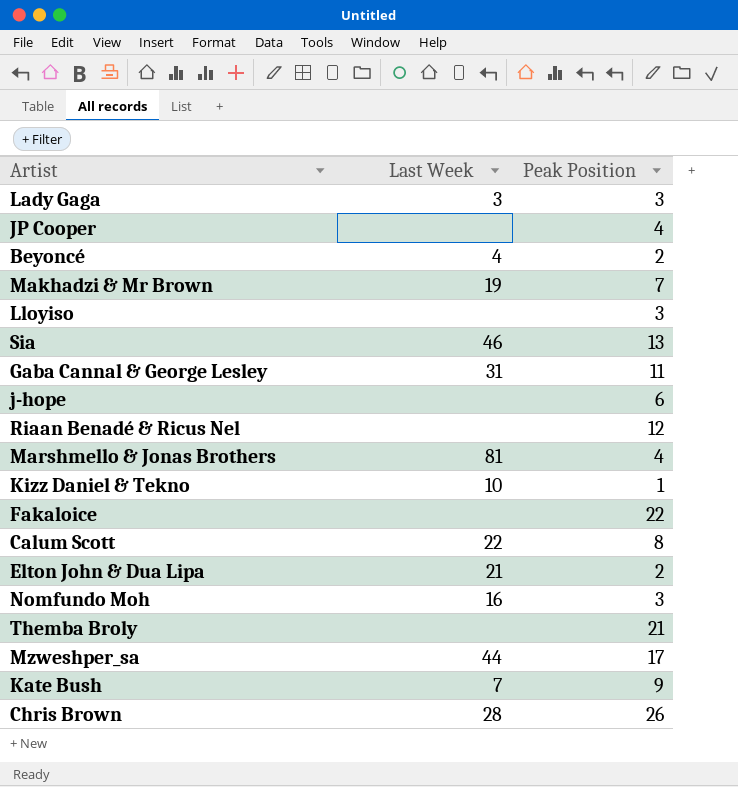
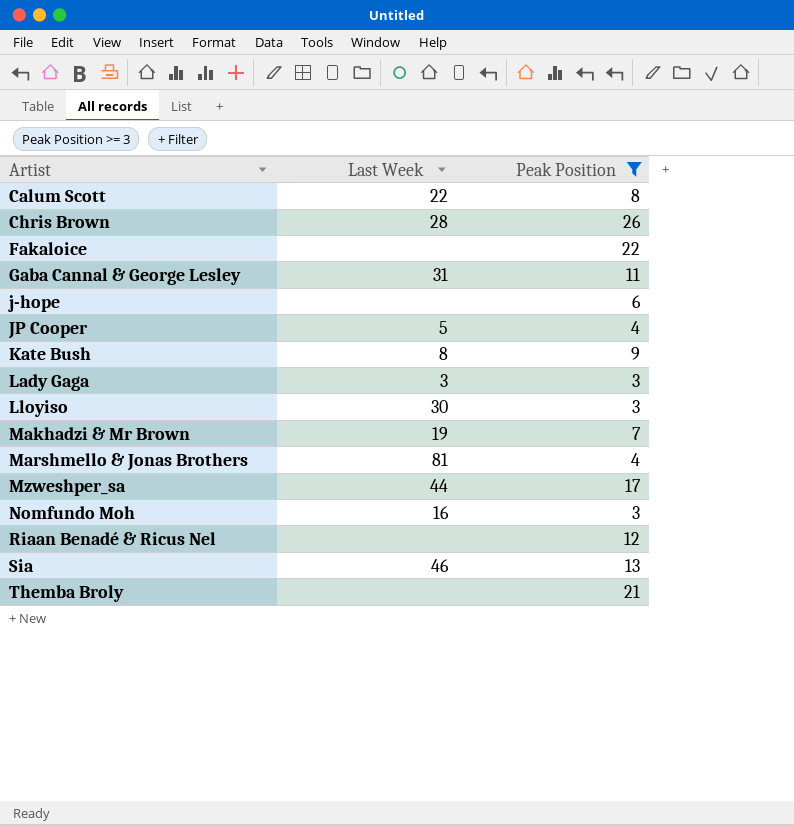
filter: none -> Peak Position >= 3
row order: none -> Artist ascending
JP Cooper | Last Week: none -> 5
Kate Bush | Last Week: 7 -> 8
Lloyiso | Last Week: none -> 30

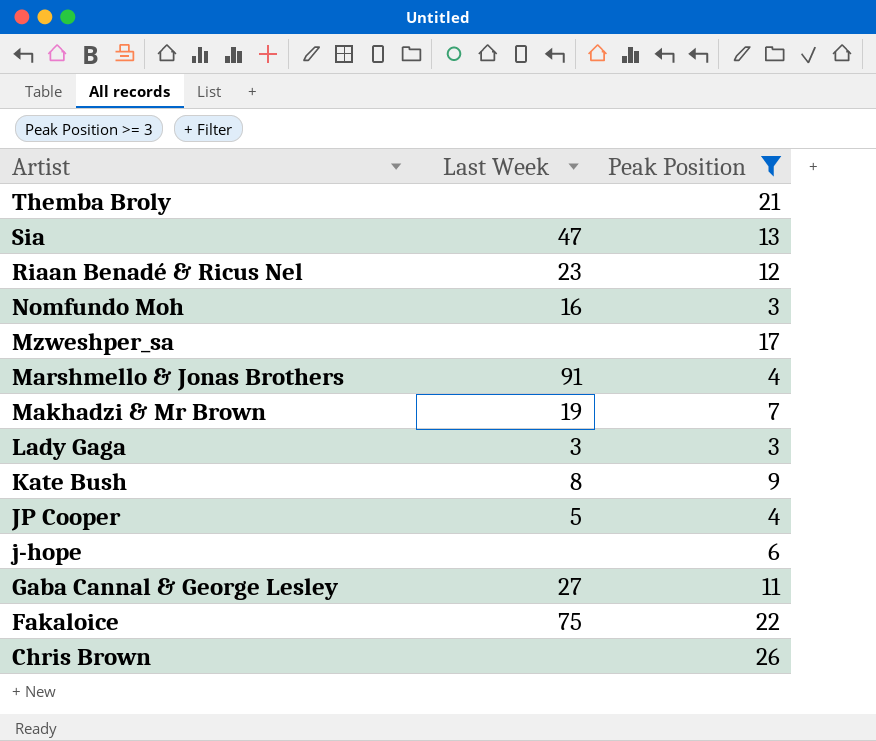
row order: Artist ascending -> Artist descending
row Calum Scott: 22 | 8 -> none
row Lloyiso: 30 | 3 -> none
Sia | Last Week: 46 -> 47
Riaan Benadé & Ricus Nel | Last Week: none -> 23
Mzweshper_sa | Last Week: 44 -> none
Marshmello & Jonas Brothers | Last Week: 81 -> 91
Gaba Cannal & George Lesley | Last Week: 31 -> 27
Fakaloice | Last Week: none -> 75
Chris Brown | Last Week: 28 -> none

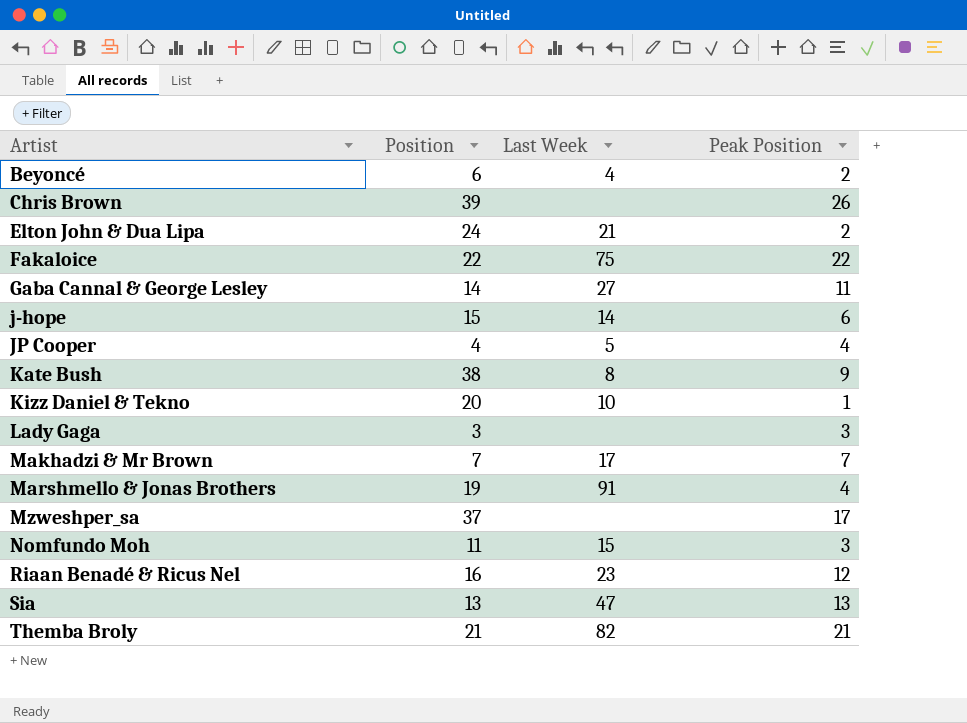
filter: Peak Position >= 3 -> none
row order: Artist descending -> Artist ascending
column Position | position: none -> 2
j-hope | Last Week: none -> 14
Lady Gaga | Last Week: 3 -> none
Makhadzi & Mr Brown | Last Week: 19 -> 17
Nomfundo Moh | Last Week: 16 -> 15
Themba Broly | Last Week: none -> 82

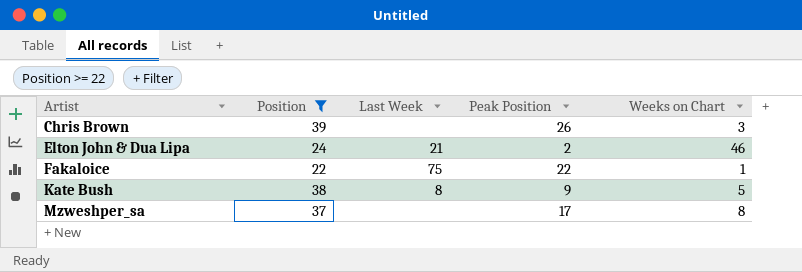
filter: none -> Position >= 22
column Weeks on Chart | position: none -> 5

